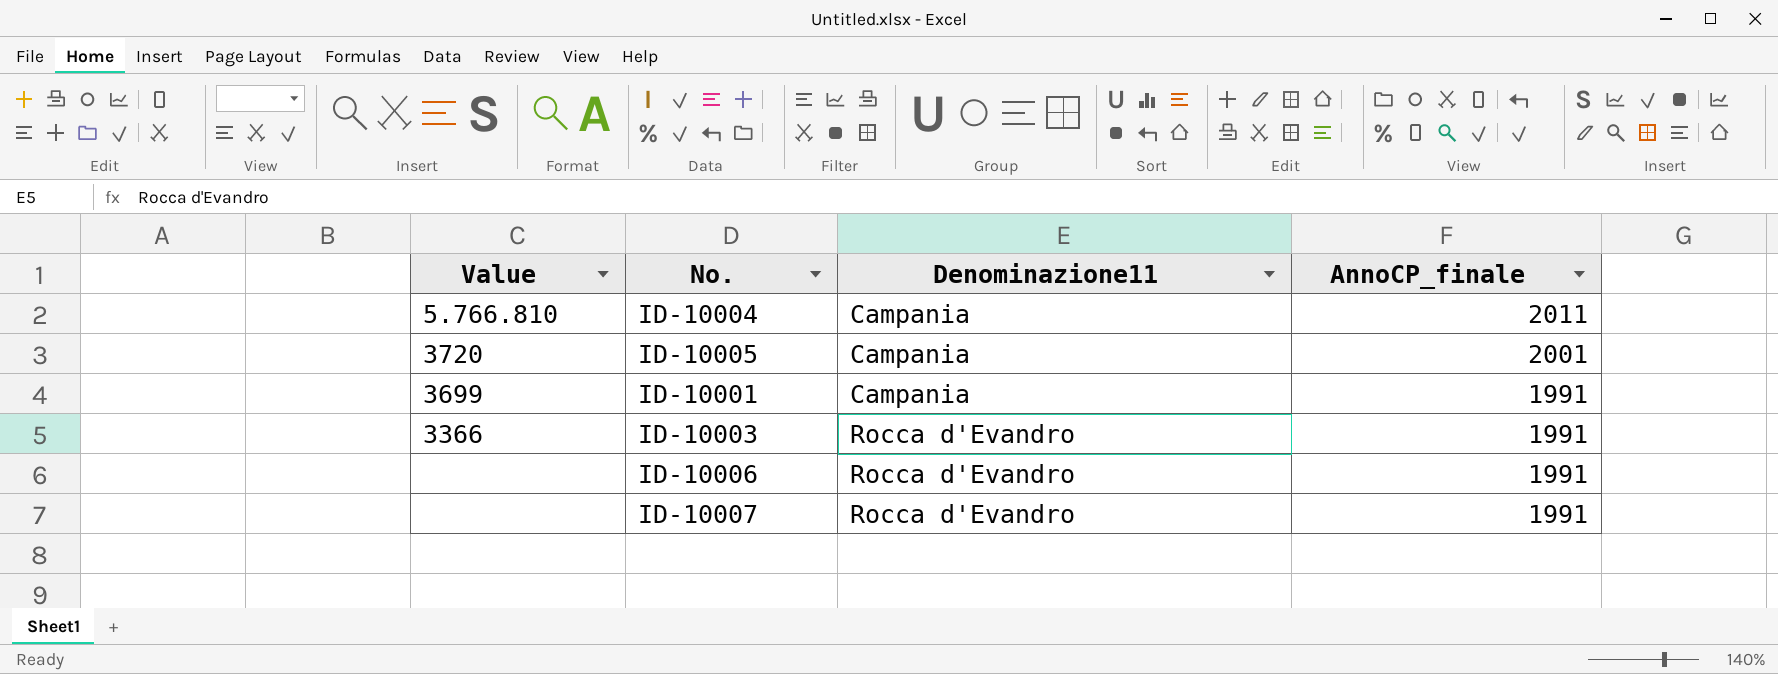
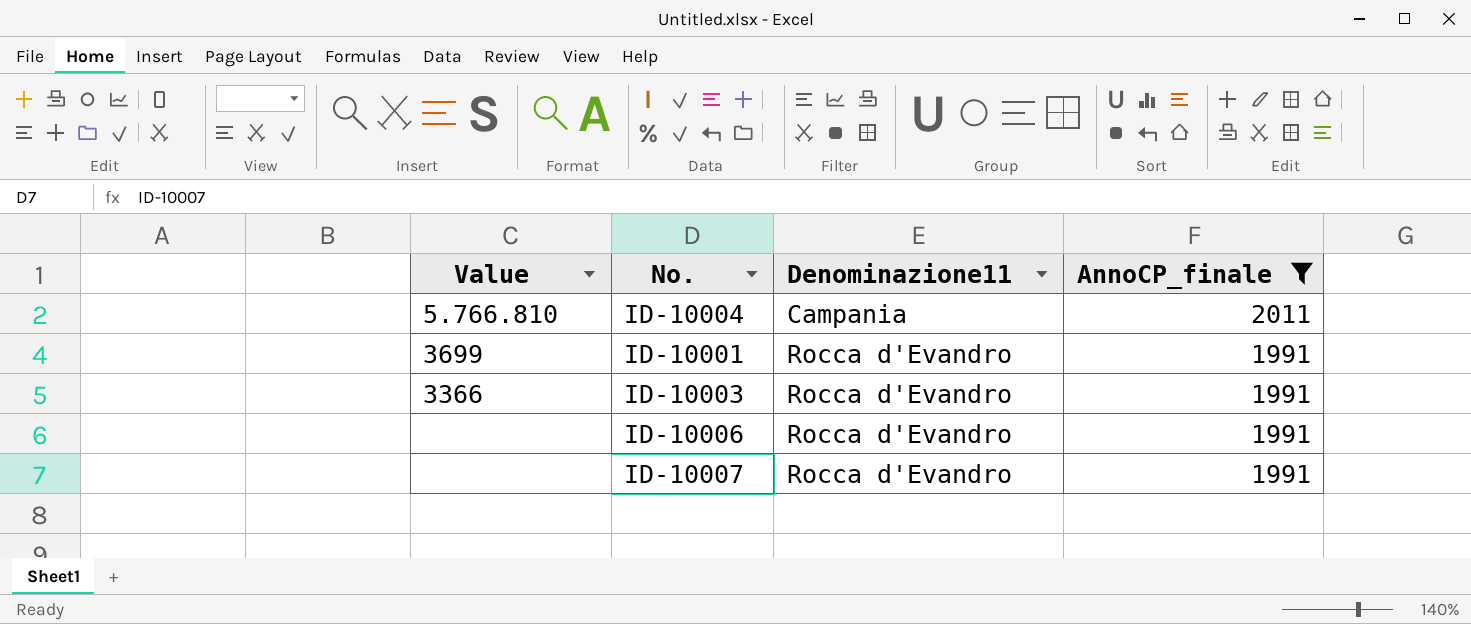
filter: none -> AnnoCP_finale != 2001
ID-10001 | Denominazione11: Campania -> Rocca d'Evandro

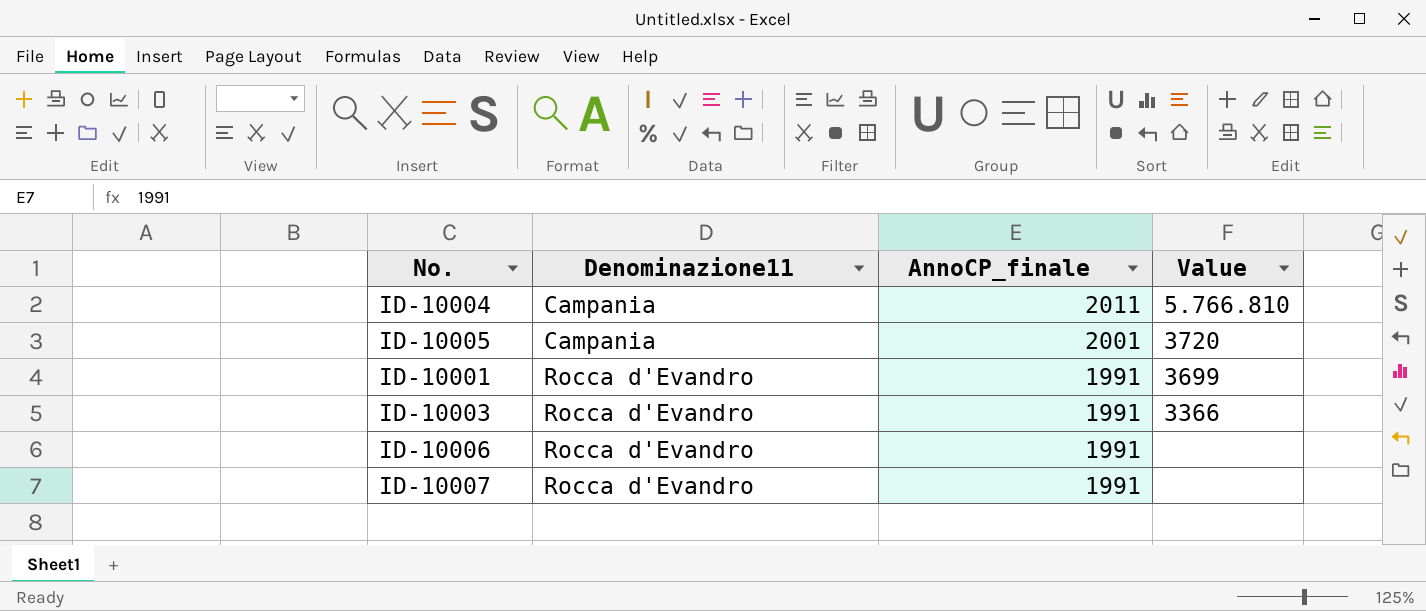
filter: AnnoCP_finale != 2001 -> none
column Value | position: 1 -> 4

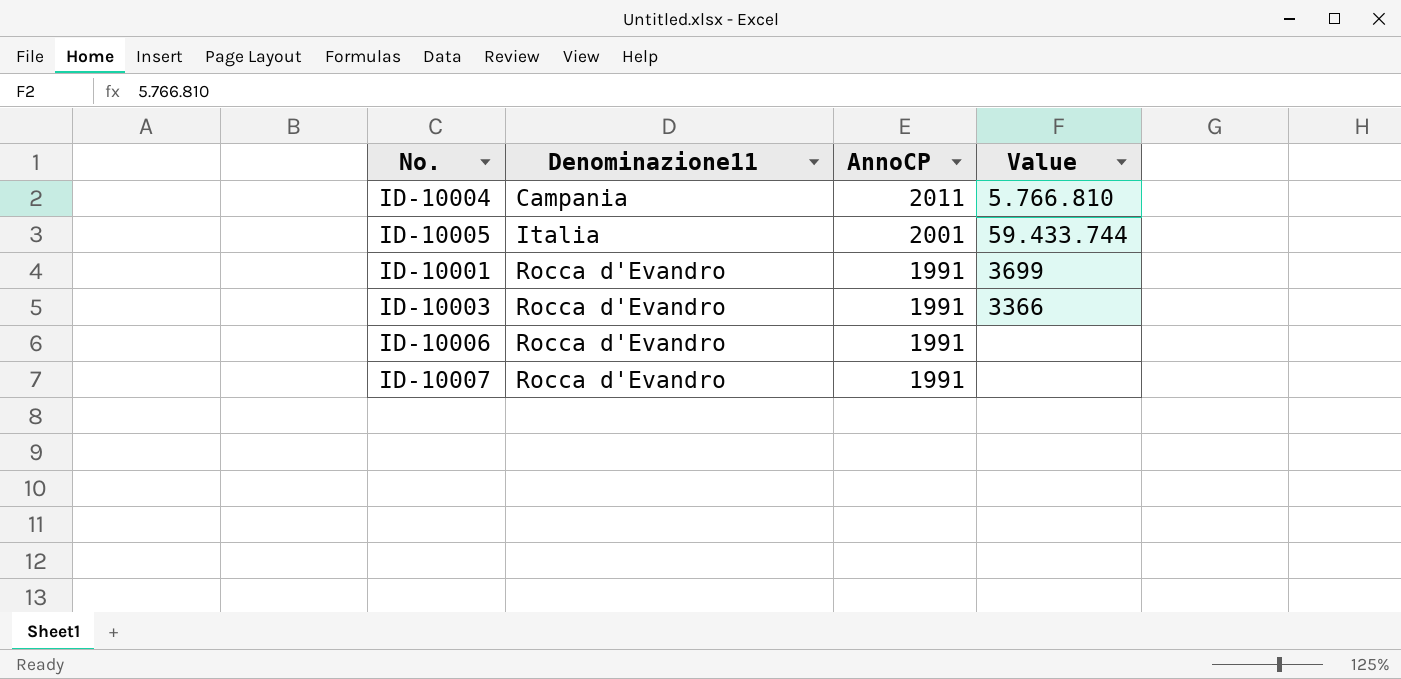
column name: AnnoCP_finale -> AnnoCP
ID-10005 | Denominazione11: Campania -> Italia
ID-10005 | Value: 3720 -> 59.433.744

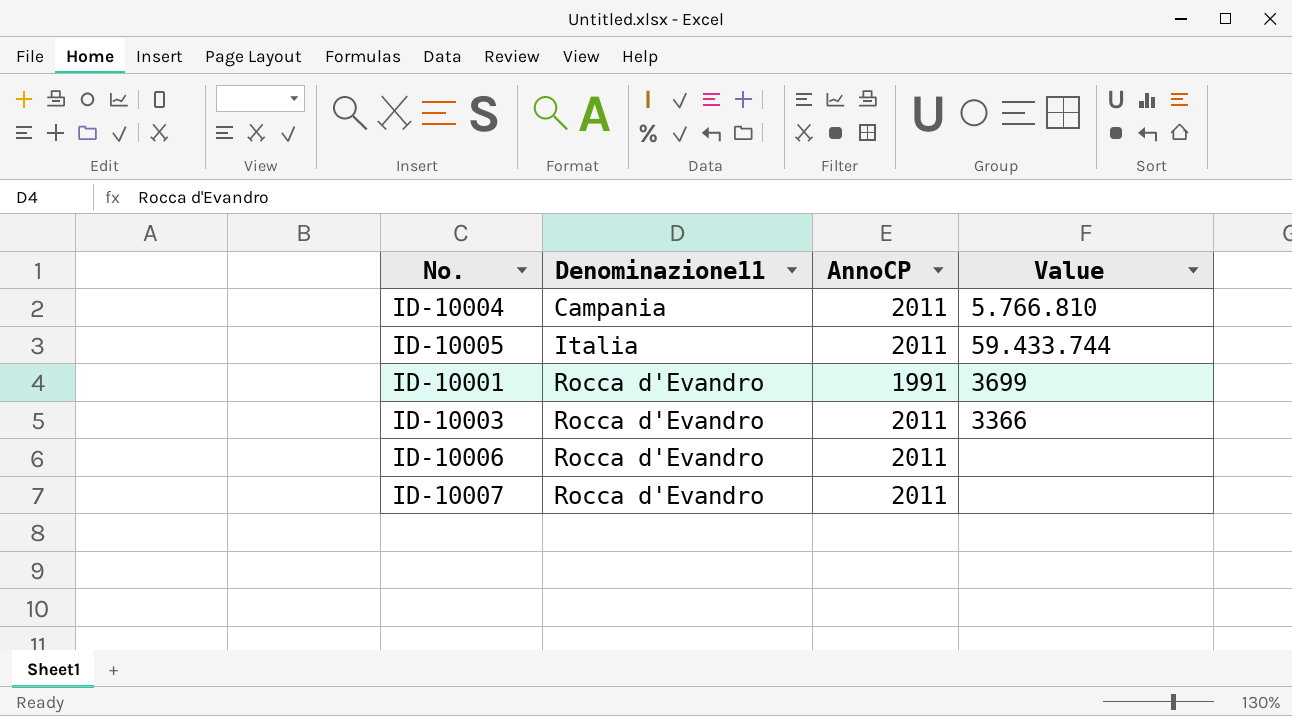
ID-10005 | AnnoCP: 2001 -> 2011
ID-10003 | AnnoCP: 1991 -> 2011
ID-10006 | AnnoCP: 1991 -> 2011
ID-10007 | AnnoCP: 1991 -> 2011

